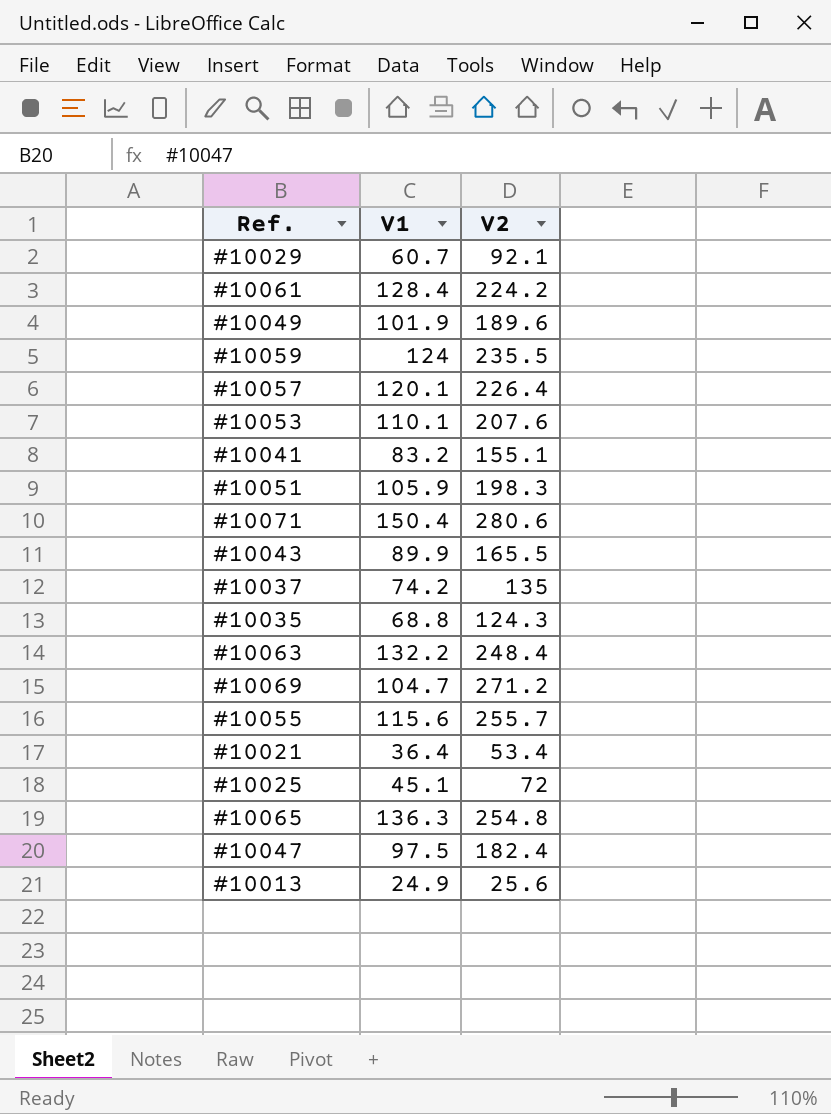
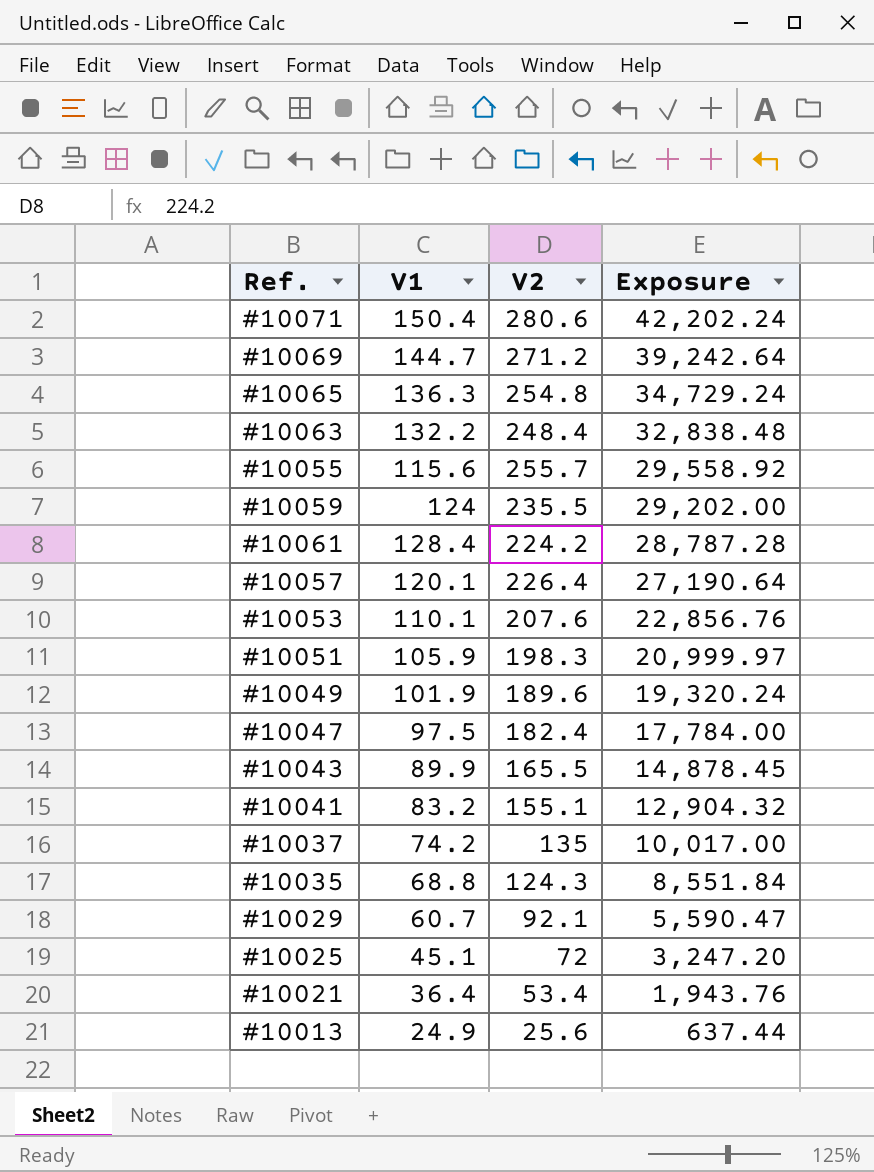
row order: none -> Exposure descending
column Exposure | formula: none -> [V1] * [V2]
#10069 | V1: 104.7 -> 144.7

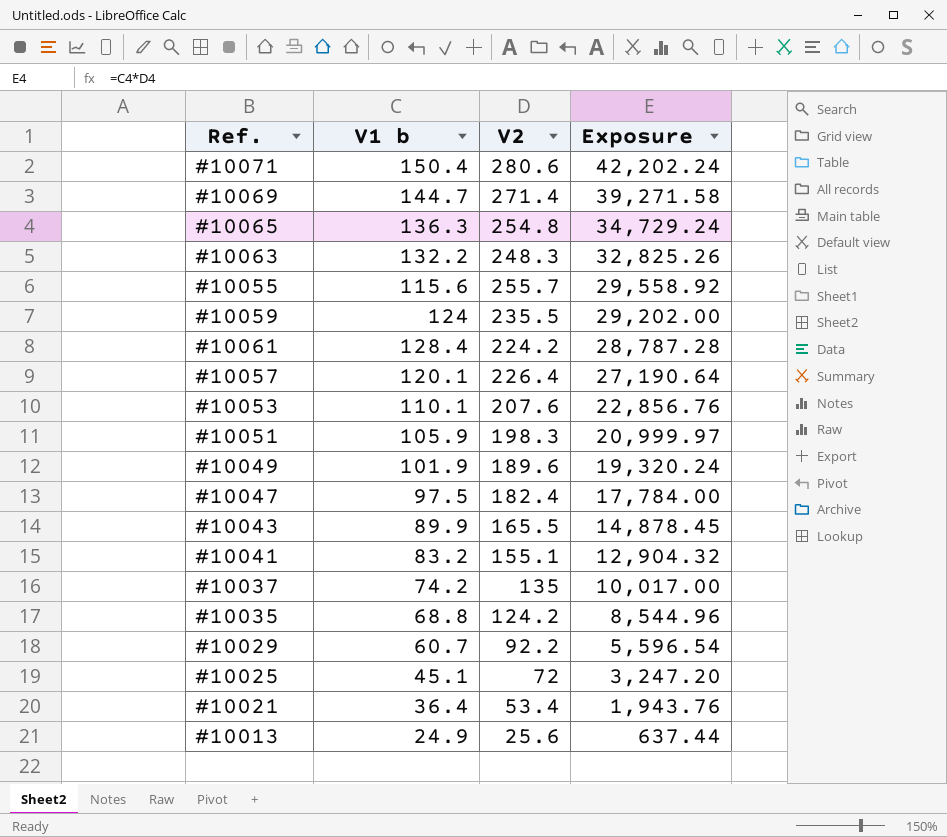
column name: V1 -> V1 b
#10069 | V2: 271.2 -> 271.4
#10069 | Exposure: 39,242.64 -> 39,271.58
#10063 | V2: 248.4 -> 248.3
#10063 | Exposure: 32,838.48 -> 32,825.26
#10035 | V2: 124.3 -> 124.2
#10035 | Exposure: 8,551.84 -> 8,544.96
#10029 | V2: 92.1 -> 92.2
#10029 | Exposure: 5,590.47 -> 5,596.54

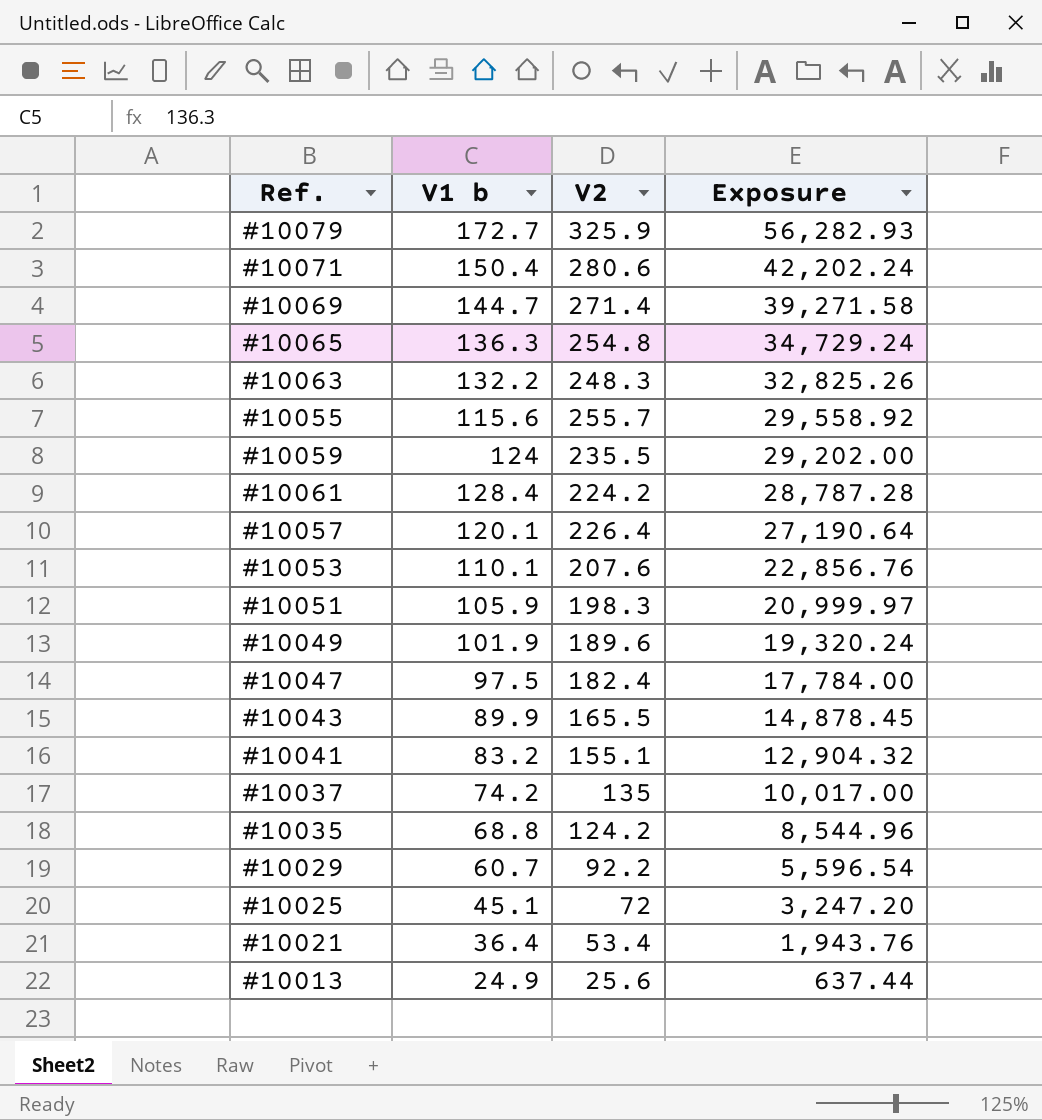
row #10079: none -> 172.7 | 325.9 | 56,282.93

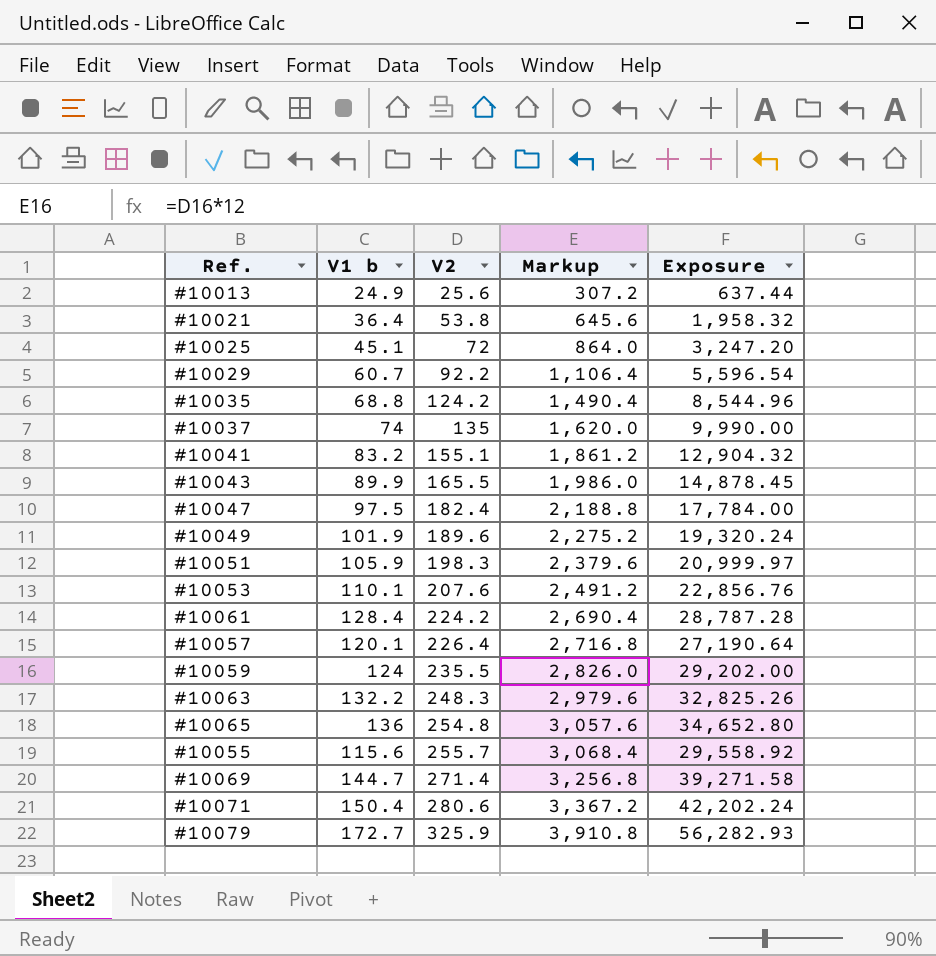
row order: Exposure descending -> V2 ascending
column Markup | formula: none -> [V2] * 12
#10021 | V2: 53.4 -> 53.8
#10021 | Exposure: 1,943.76 -> 1,958.32
#10037 | V1 b: 74.2 -> 74
#10037 | Exposure: 10,017.00 -> 9,990.00
#10065 | V1 b: 136.3 -> 136
#10065 | Exposure: 34,729.24 -> 34,652.80

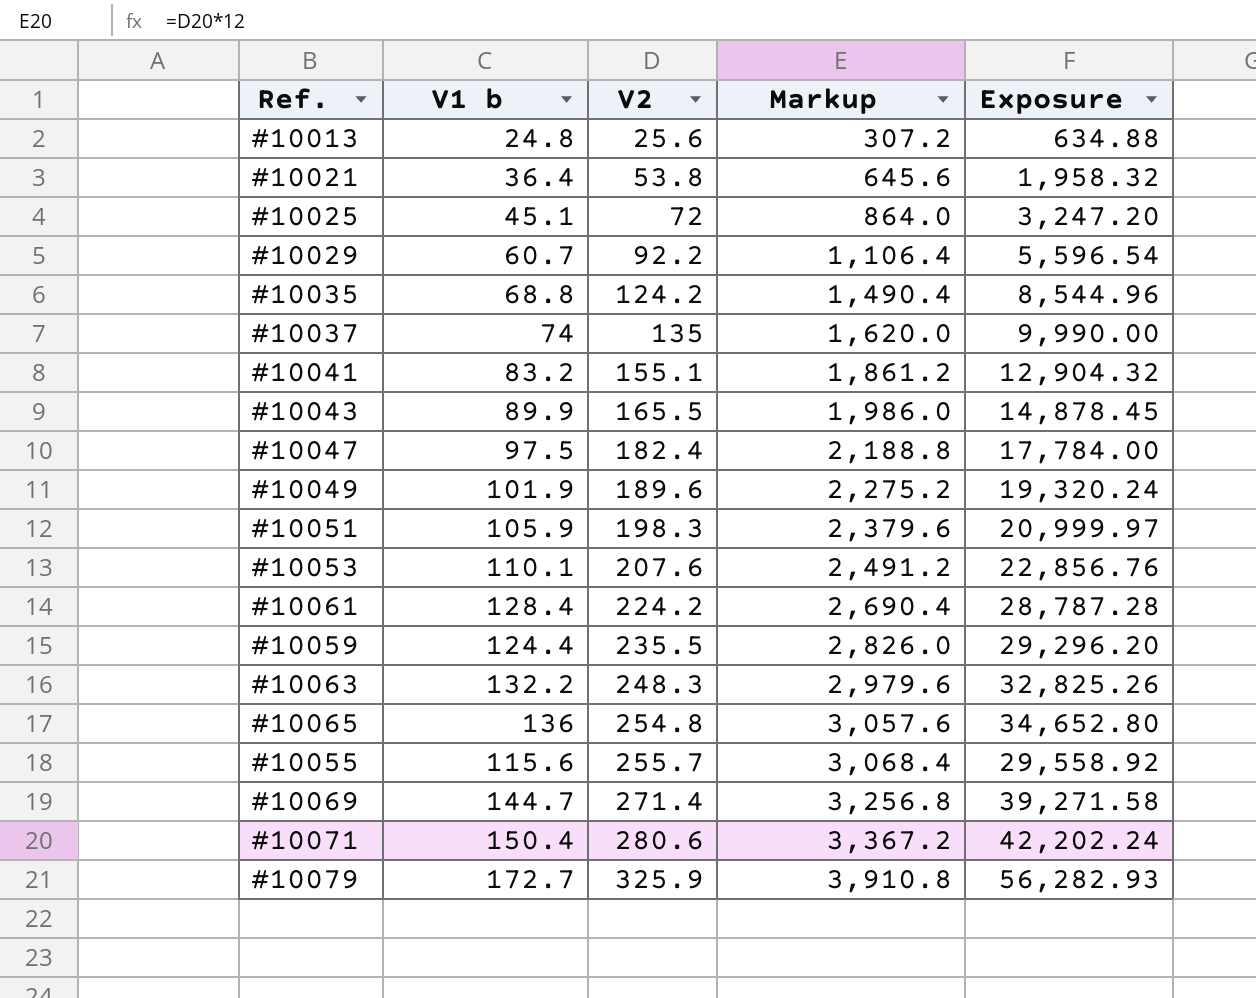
row #10057: 120.1 | 226.4 | 2,716.8 | 27,190.64 -> none
#10013 | V1 b: 24.9 -> 24.8
#10013 | Exposure: 637.44 -> 634.88
#10059 | V1 b: 124 -> 124.4
#10059 | Exposure: 29,202.00 -> 29,296.20

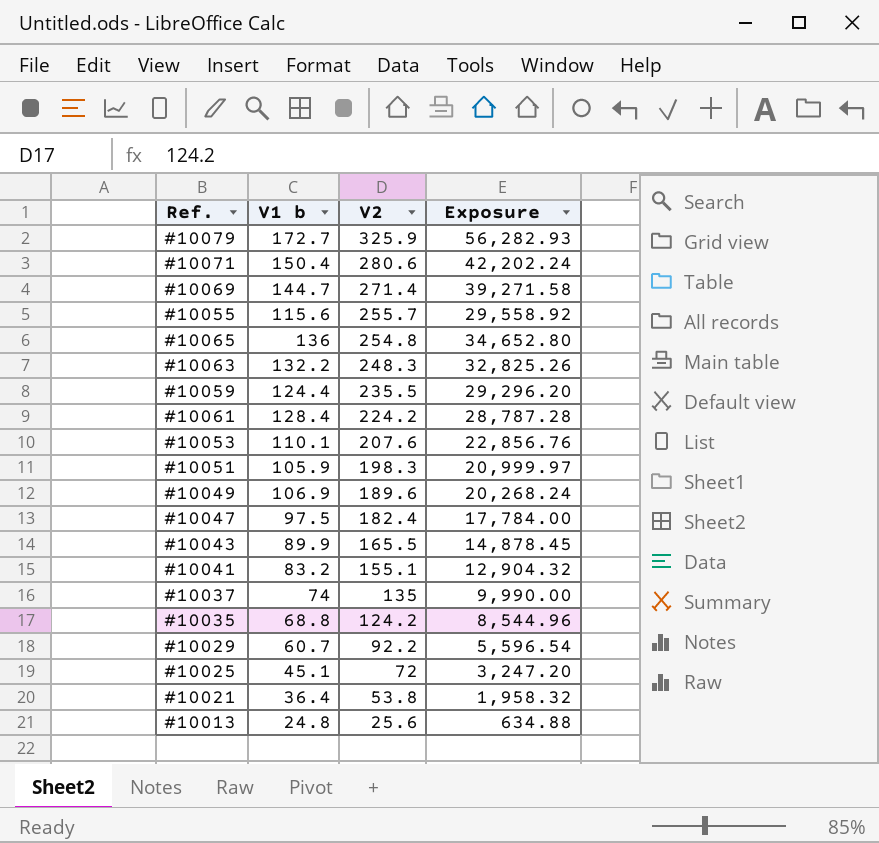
row order: V2 ascending -> V2 descending
column Markup | formula: [V2] * 12 -> none
#10049 | V1 b: 101.9 -> 106.9
#10049 | Exposure: 19,320.24 -> 20,268.24

